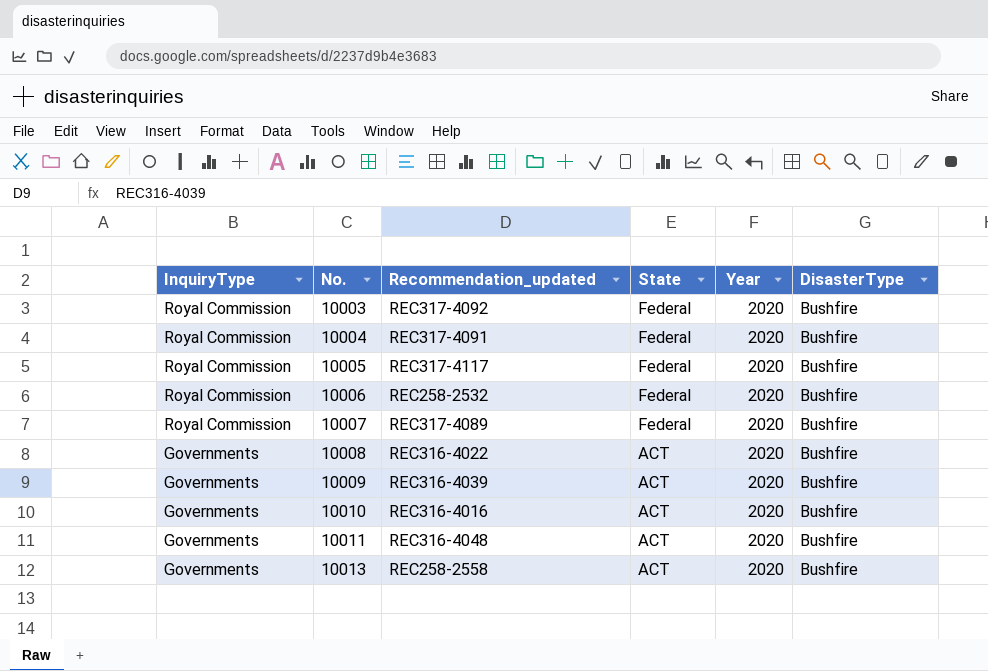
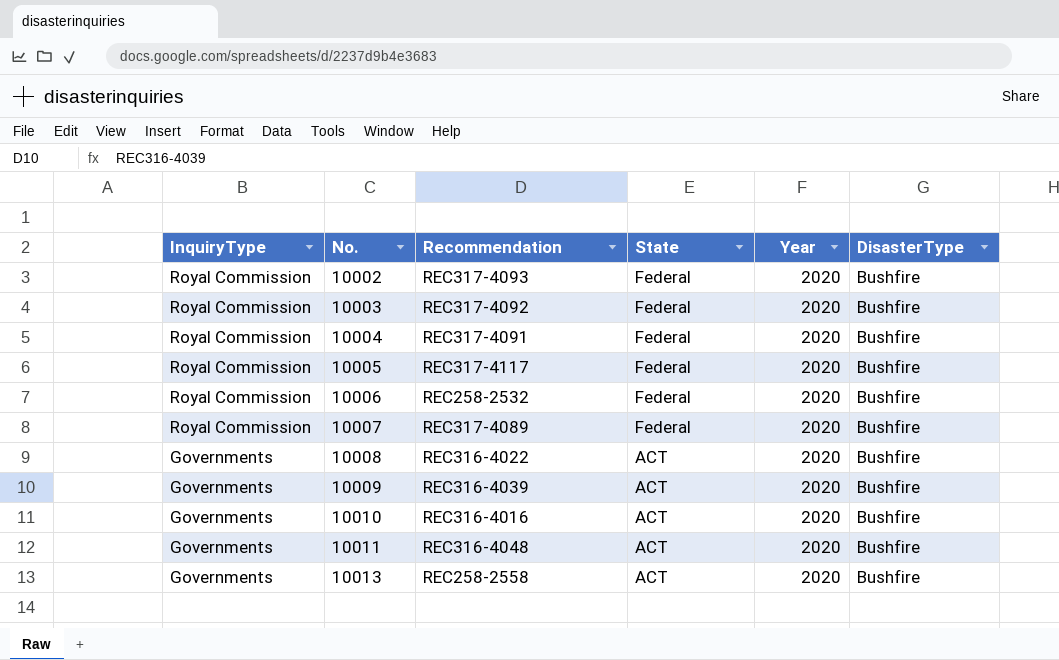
column name: Recommendation_updated -> Recommendation
row 10002: none -> Royal Commission | REC317-4093 | Federal | 2020 | Bushfire

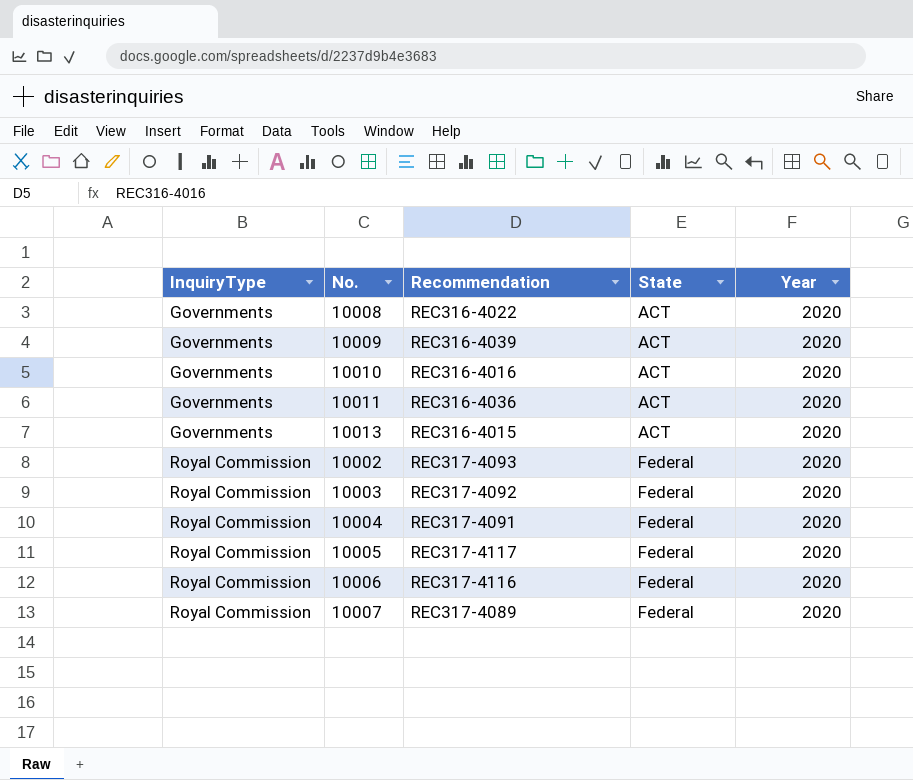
row order: InquiryType descending -> InquiryType ascending
column DisasterType | position: 6 -> none
10011 | Recommendation: REC316-4048 -> REC316-4036
10013 | Recommendation: REC258-2558 -> REC316-4015
10006 | Recommendation: REC258-2532 -> REC317-4116

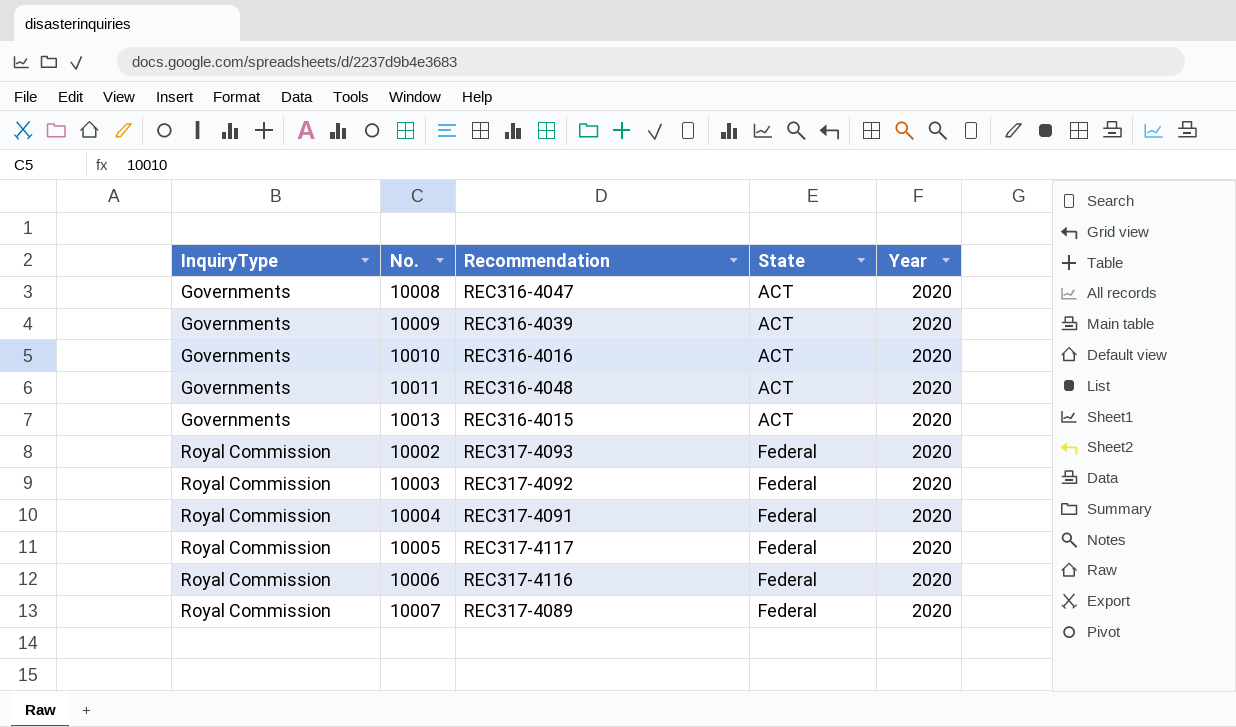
10008 | Recommendation: REC316-4022 -> REC316-4047
10011 | Recommendation: REC316-4036 -> REC316-4048

